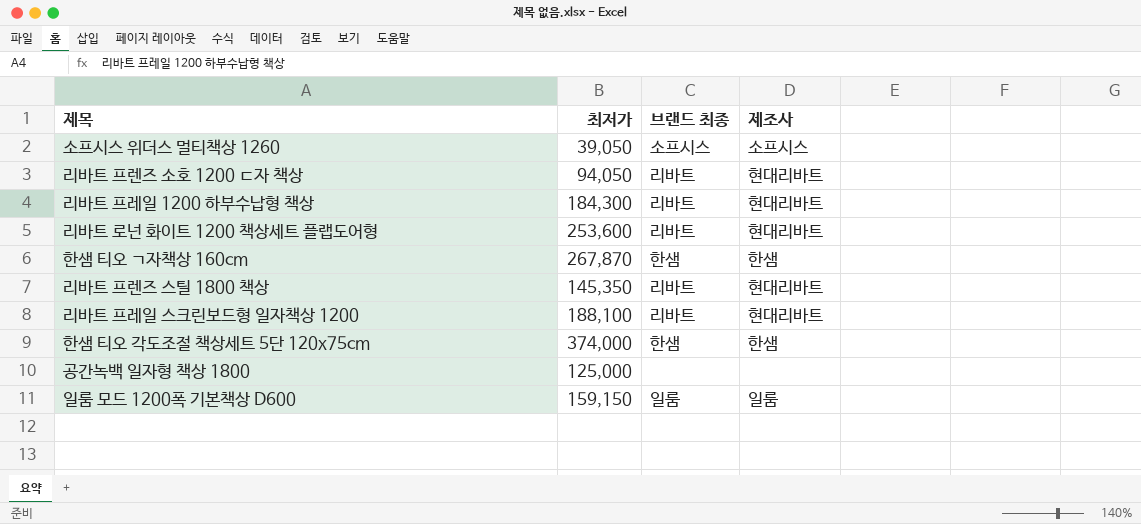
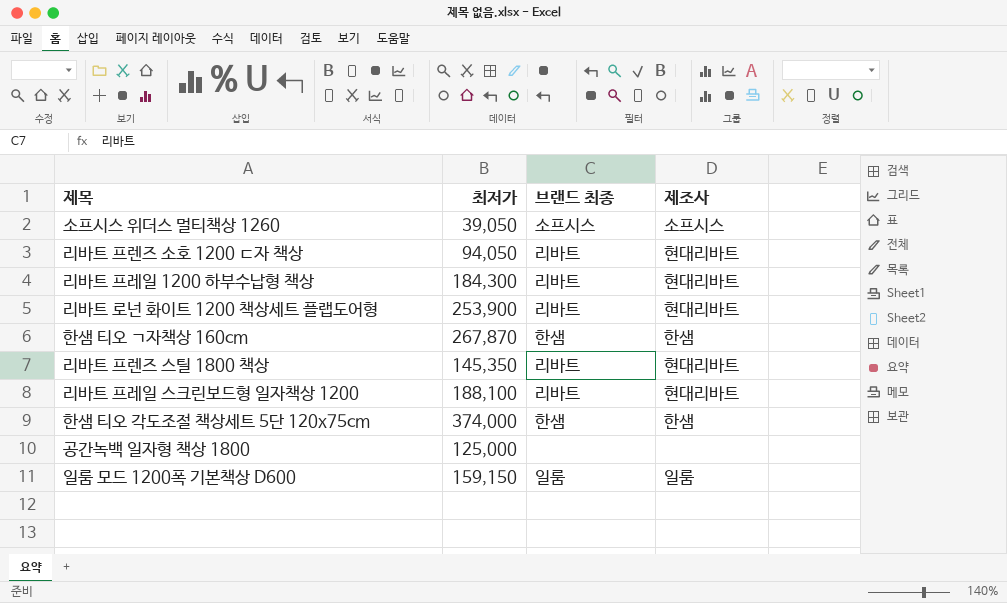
리바트 로넌 화이트 1200 책상세트 플랩도어형 | 최저가: 253,600 -> 253,900

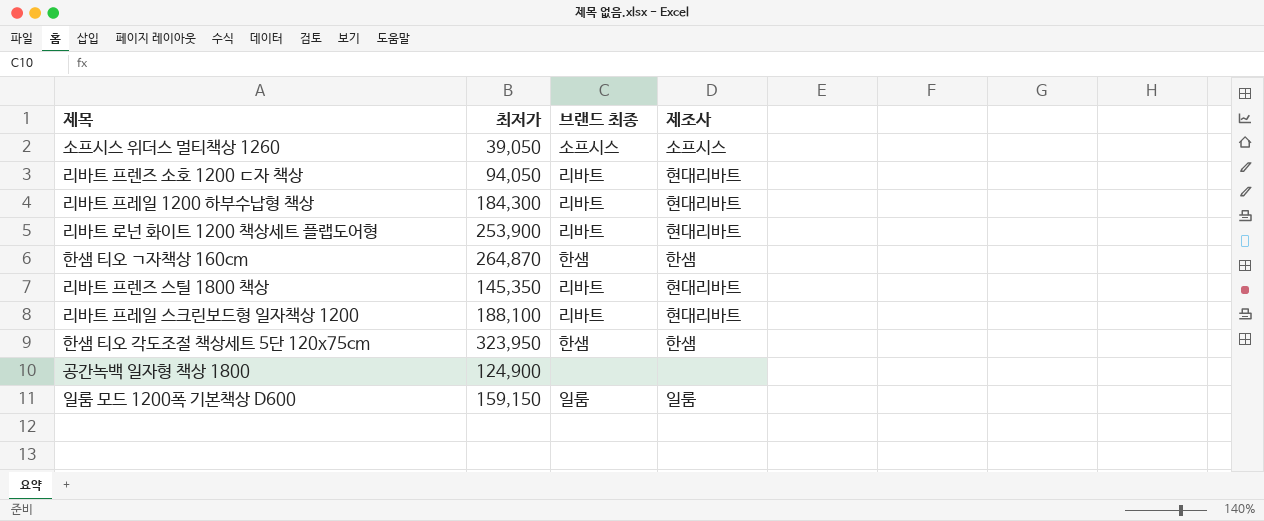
한샘 티오 ㄱ자책상 160cm | 최저가: 267,870 -> 264,870
한샘 티오 각도조절 책상세트 5단 120x75cm | 최저가: 374,000 -> 323,950
공간녹백 일자형 책상 1800 | 최저가: 125,000 -> 124,900

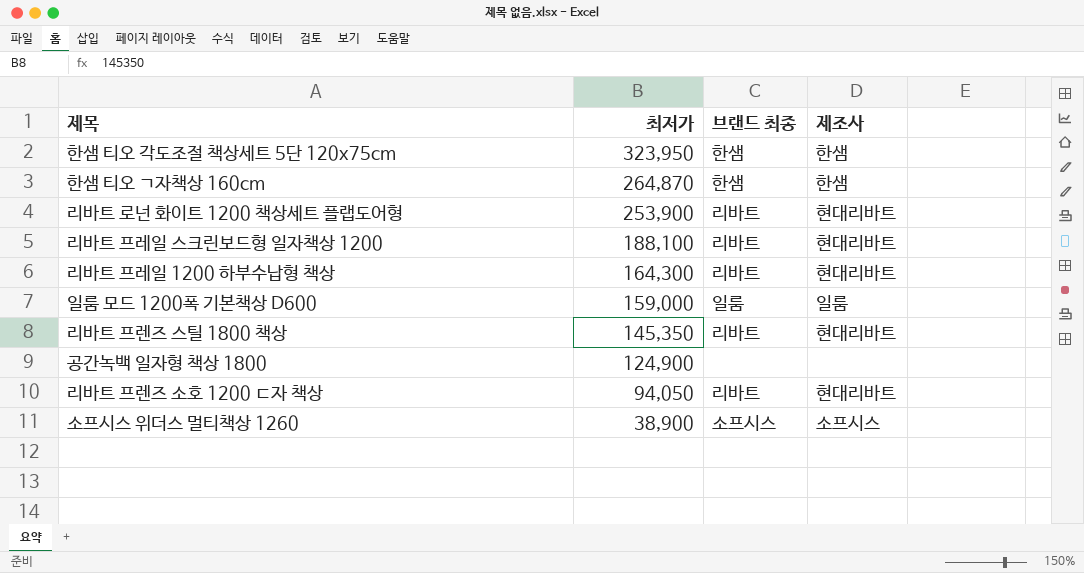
row order: none -> 최저가 descending
리바트 프레일 1200 하부수납형 책상 | 최저가: 184,300 -> 164,300
일룸 모드 1200폭 기본책상 D600 | 최저가: 159,150 -> 159,000
소프시스 위더스 멀티책상 1260 | 최저가: 39,050 -> 38,900

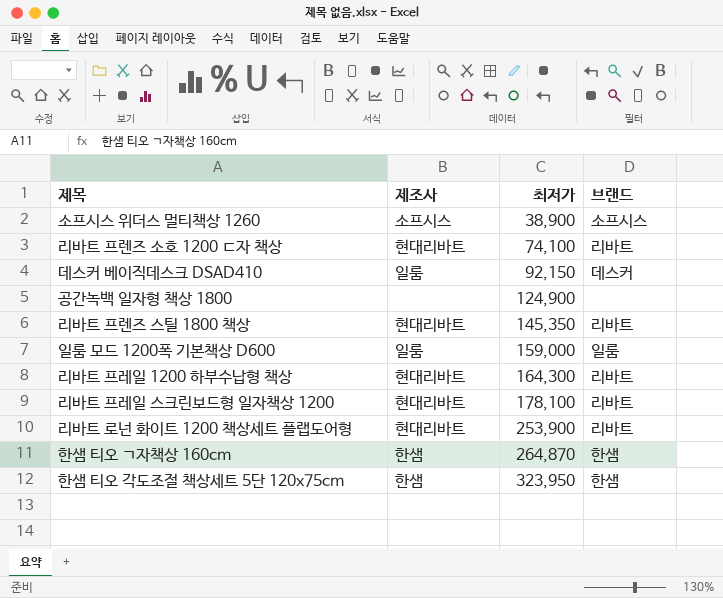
row order: 최저가 descending -> 최저가 ascending
column 제조사 | position: 4 -> 2
column name: 브랜드 최종 -> 브랜드
리바트 프렌즈 소호 1200 ㄷ자 책상 | 최저가: 94,050 -> 74,100
row 데스커 베이직데스크 DSAD410: none -> 일룸 | 92,150 | 데스커
리바트 프레일 스크린보드형 일자책상 1200 | 최저가: 188,100 -> 178,100

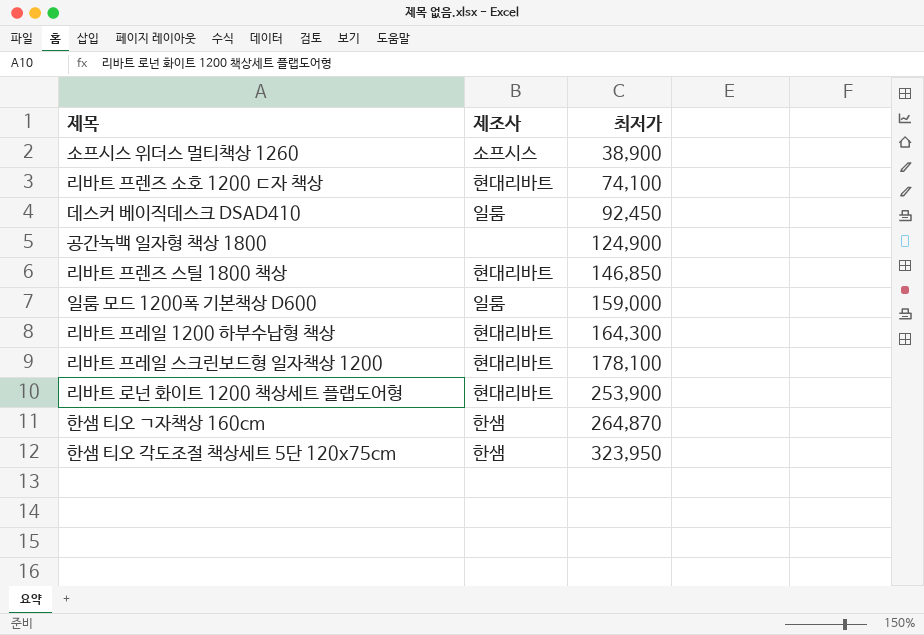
column 브랜드 | position: 4 -> none
데스커 베이직데스크 DSAD410 | 최저가: 92,150 -> 92,450
리바트 프렌즈 스틸 1800 책상 | 최저가: 145,350 -> 146,850

